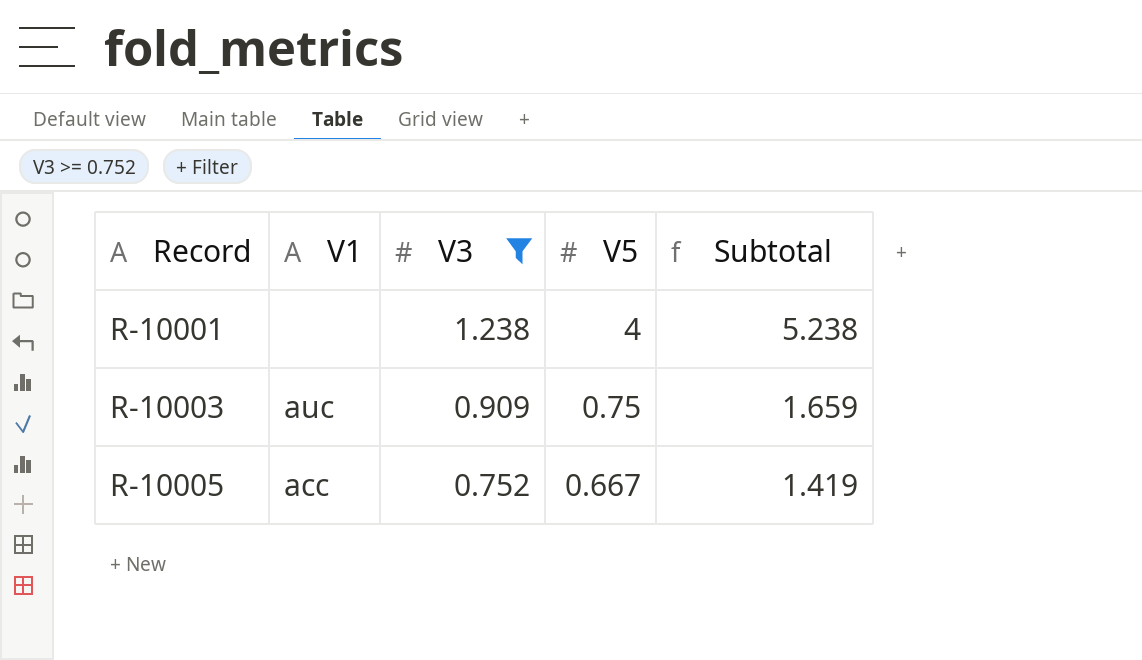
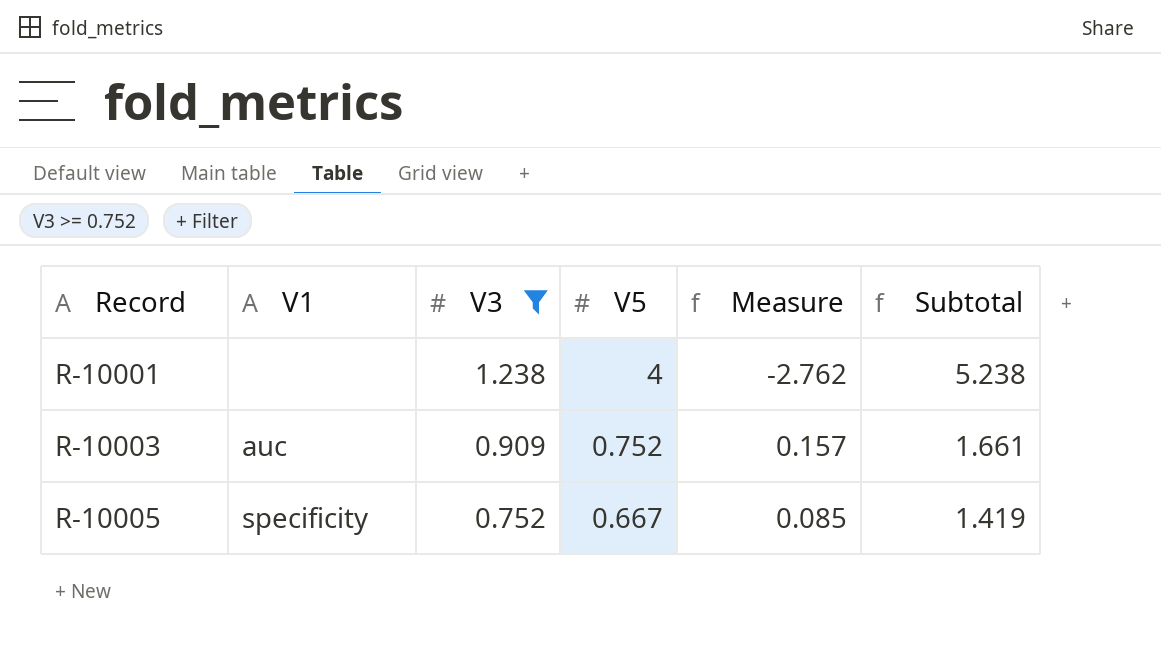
column Measure | formula: none -> [V3] - [V5]
R-10003 | V5: 0.75 -> 0.752
R-10003 | Subtotal: 1.659 -> 1.661
R-10005 | V1: acc -> specificity

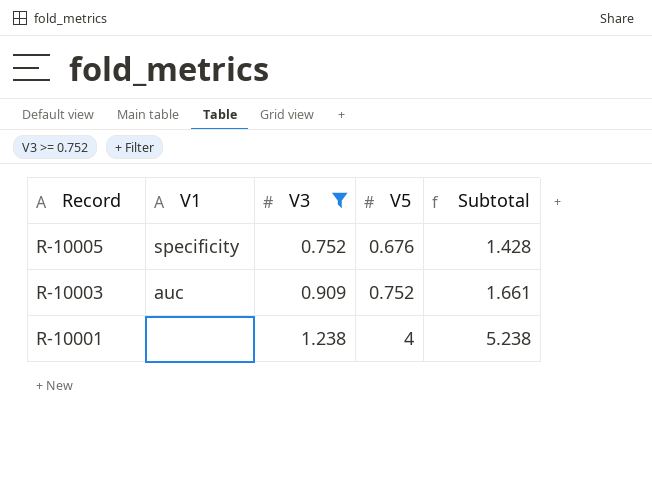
row order: Record ascending -> Record descending
column Measure | formula: [V3] - [V5] -> none
R-10005 | V5: 0.667 -> 0.676
R-10005 | Subtotal: 1.419 -> 1.428

